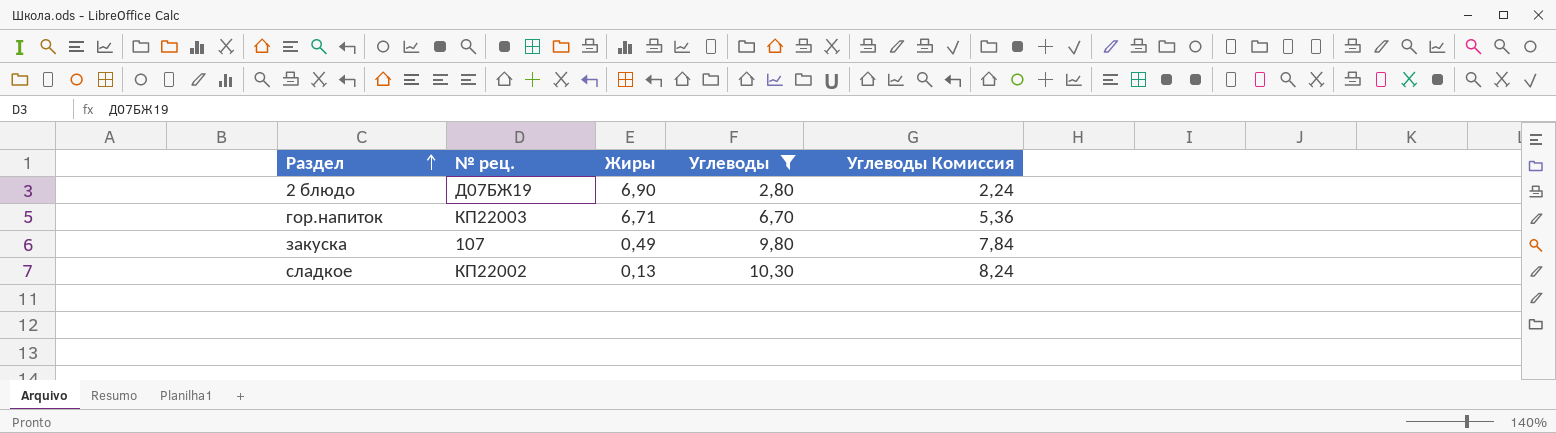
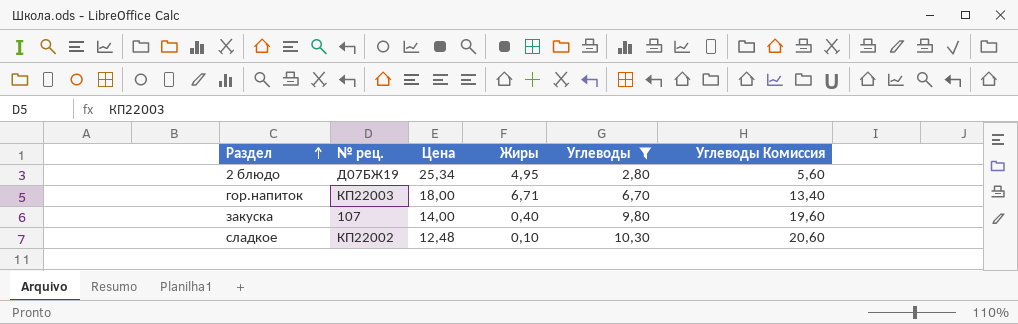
column Цена | position: none -> 3
column Углеводы Комиссия | formula: [Углеводы] * 0,8 -> [Углеводы] * 2
2 блюдо | Жиры: 6,90 -> 4,95
закуска | Жиры: 0,49 -> 0,40
сладкое | Жиры: 0,13 -> 0,10

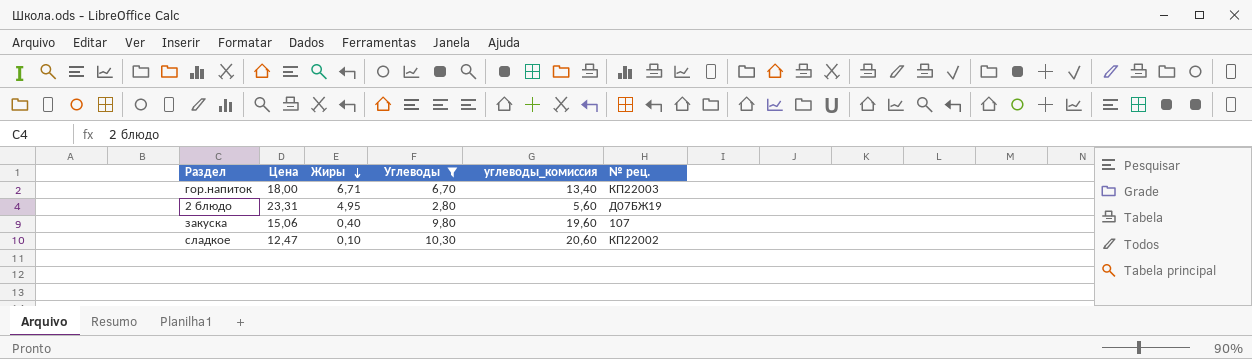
row order: Раздел ascending -> Жиры descending
column name: Углеводы Комиссия -> углеводы_комиссия
column № рец. | position: 2 -> 6
2 блюдо | Цена: 25,34 -> 23,31
закуска | Цена: 14,00 -> 15,06
сладкое | Цена: 12,48 -> 12,47

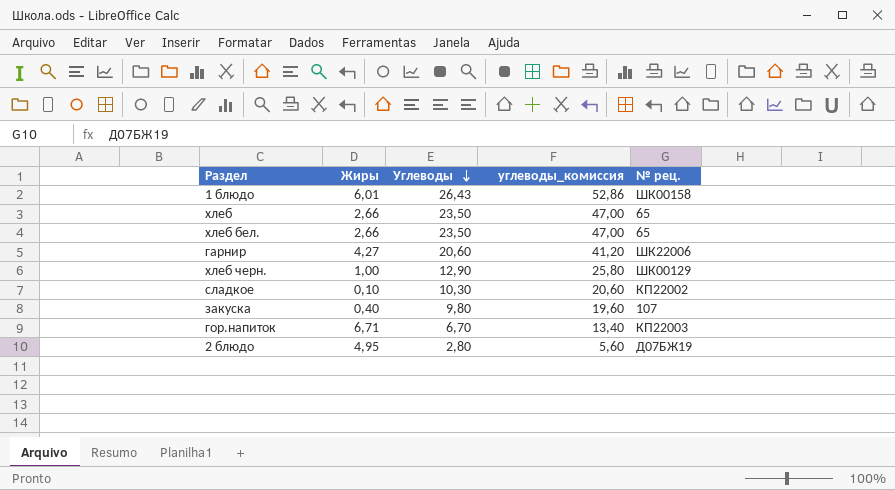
filter: Углеводы <= 10,30 -> none
row order: Жиры descending -> Углеводы descending
column Цена | position: 2 -> none

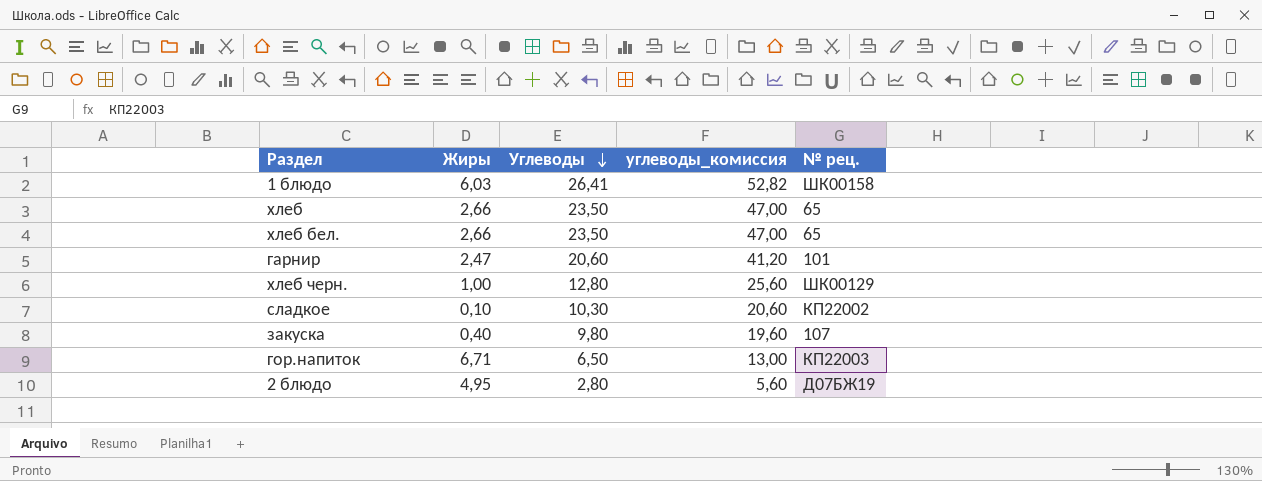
1 блюдо | Жиры: 6,01 -> 6,03
1 блюдо | Углеводы: 26,43 -> 26,41
1 блюдо | углеводы_комиссия: 52,86 -> 52,82
гарнир | Жиры: 4,27 -> 2,47
гарнир | № рец.: ШК22006 -> 101
хлеб черн. | Углеводы: 12,90 -> 12,80
хлеб черн. | углеводы_комиссия: 25,80 -> 25,60
гор.напиток | Углеводы: 6,70 -> 6,50
гор.напиток | углеводы_комиссия: 13,40 -> 13,00

